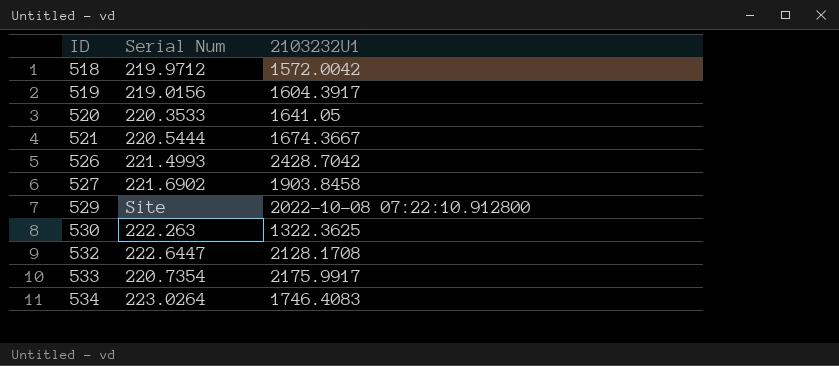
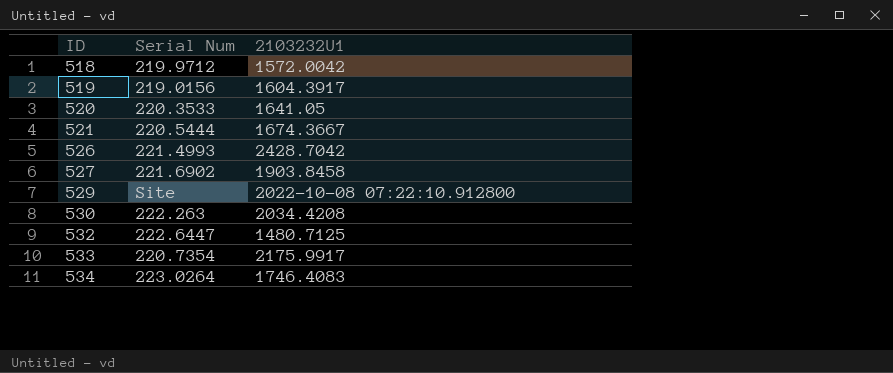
530 | 2103232U1: 1322.3625 -> 2034.4208
532 | 2103232U1: 2128.1708 -> 1480.7125

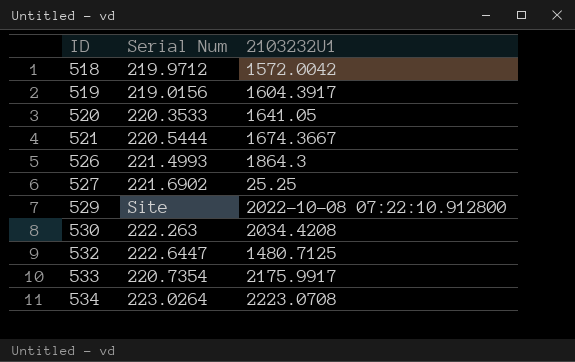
526 | 2103232U1: 2428.7042 -> 1864.3
527 | 2103232U1: 1903.8458 -> 25.25
534 | 2103232U1: 1746.4083 -> 2223.0708

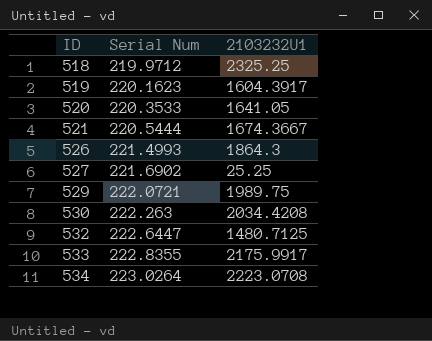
518 | 2103232U1: 1572.0042 -> 2325.25
519 | Serial Num: 219.0156 -> 220.1623
529 | Serial Num: Site -> 222.0721
529 | 2103232U1: 2022-10-08 07:22:10.912800 -> 1989.75
533 | Serial Num: 220.7354 -> 222.8355

